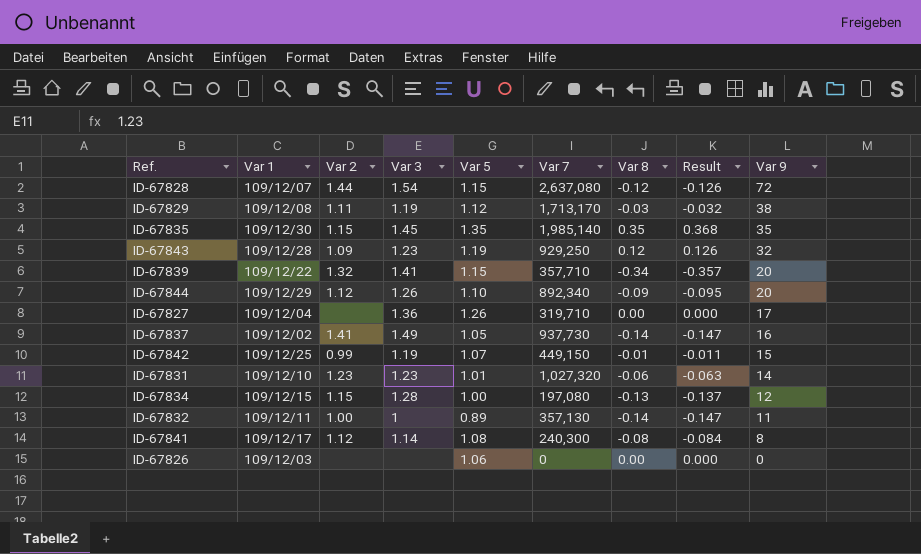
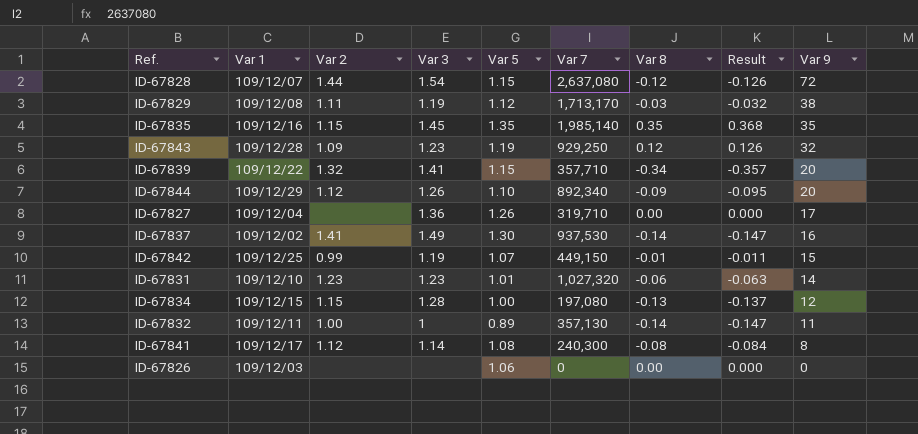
ID-67835 | Var 1: 109/12/30 -> 109/12/16
ID-67837 | Var 5: 1.05 -> 1.30
ID-67837 | Var 7: 937,730 -> 937,530

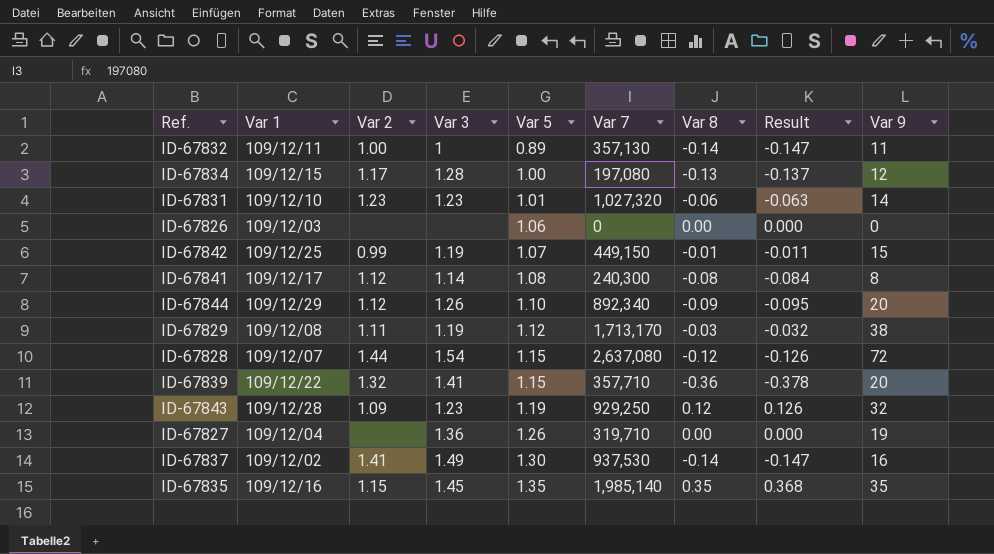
row order: Var 9 descending -> Var 5 ascending
ID-67834 | Var 2: 1.15 -> 1.17
ID-67839 | Var 8: -0.34 -> -0.36
ID-67839 | Result: -0.357 -> -0.378
ID-67827 | Var 9: 17 -> 19

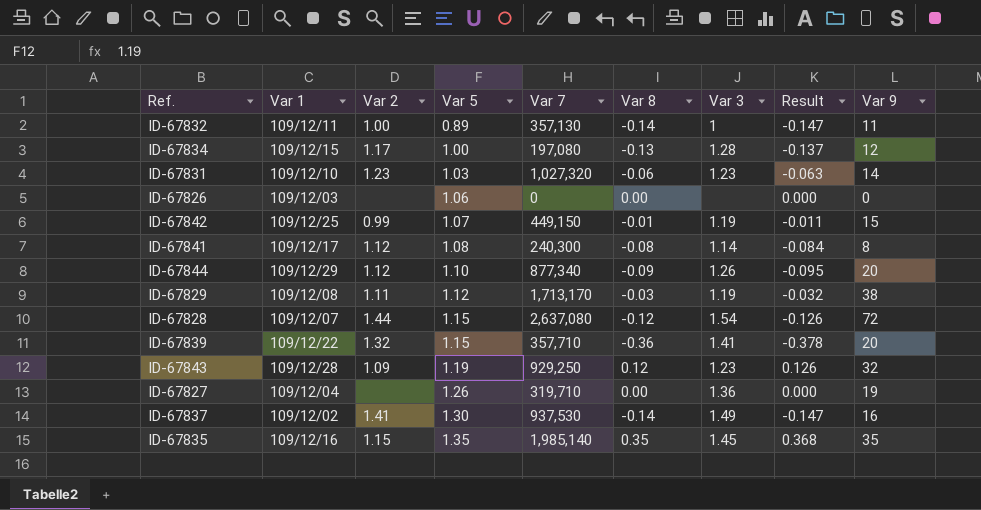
column Var 3 | position: 4 -> 7
ID-67831 | Var 5: 1.01 -> 1.03
ID-67844 | Var 7: 892,340 -> 877,340

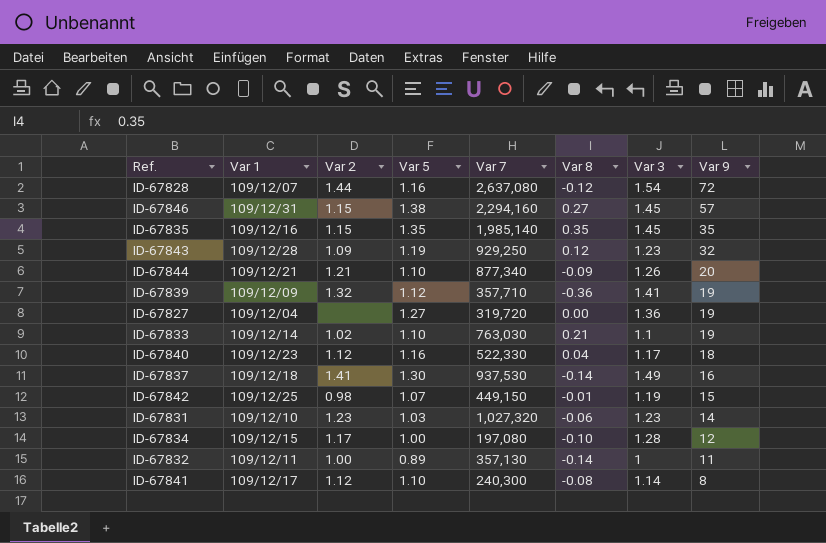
row order: Var 5 ascending -> Var 9 descending
column Result | formula: [Var 8] * 1.05 -> none
row ID-67826: 109/12/03 | none | 1.06 | 0 | 0.00 | none | 0.000 | 0 -> none
row ID-67829: 109/12/08 | 1.11 | 1.12 | 1,713,170 | -0.03 | 1.19 | -0.032 | 38 -> none
ID-67828 | Var 5: 1.15 -> 1.16
row ID-67846: none -> 109/12/31 | 1.15 | 1.38 | 2,294,160 | 0.27 | 1.45 | 57
ID-67844 | Var 1: 109/12/29 -> 109/12/21
ID-67844 | Var 2: 1.12 -> 1.21
ID-67839 | Var 1: 109/12/22 -> 109/12/09
ID-67839 | Var 5: 1.15 -> 1.12
ID-67839 | Var 9: 20 -> 19
ID-67827 | Var 5: 1.26 -> 1.27
ID-67827 | Var 7: 319,710 -> 319,720
row ID-67833: none -> 109/12/14 | 1.02 | 1.10 | 763,030 | 0.21 | 1.1 | 19
row ID-67840: none -> 109/12/23 | 1.12 | 1.16 | 522,330 | 0.04 | 1.17 | 18
ID-67837 | Var 1: 109/12/02 -> 109/12/18
ID-67842 | Var 2: 0.99 -> 0.98
ID-67834 | Var 8: -0.13 -> -0.10
ID-67841 | Var 5: 1.08 -> 1.10

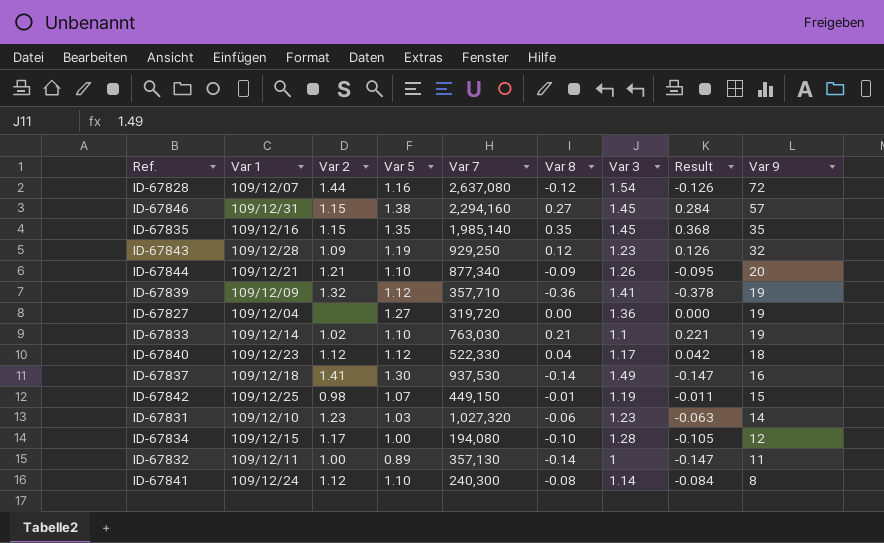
column Result | formula: none -> [Var 8] * 1.05
ID-67840 | Var 5: 1.16 -> 1.12
ID-67834 | Var 7: 197,080 -> 194,080
ID-67841 | Var 1: 109/12/17 -> 109/12/24

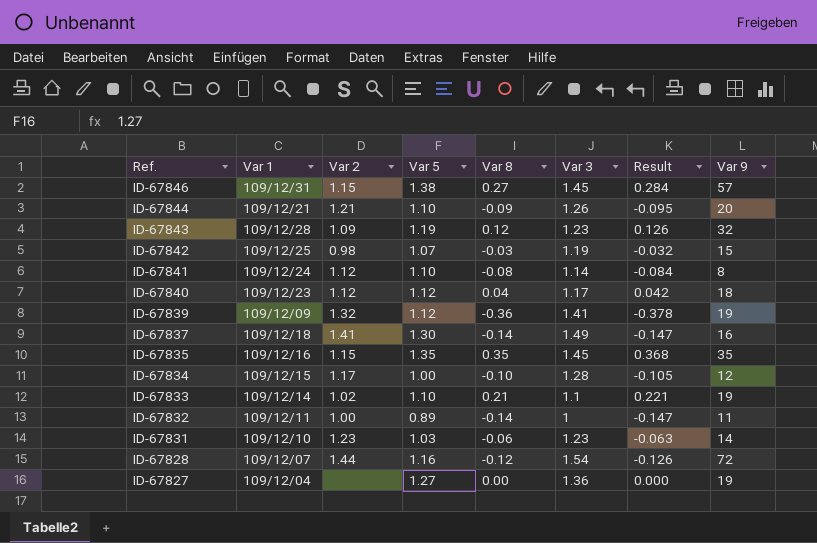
row order: Var 9 descending -> Ref. descending
column Var 7 | position: 5 -> none
ID-67842 | Var 8: -0.01 -> -0.03
ID-67842 | Result: -0.011 -> -0.032

